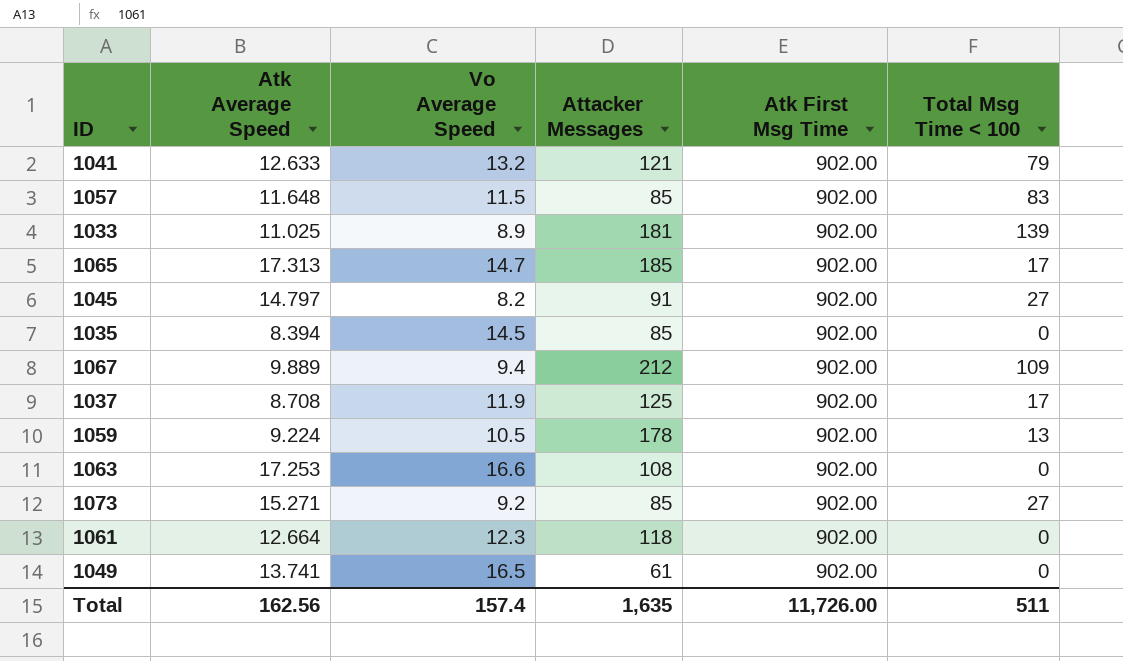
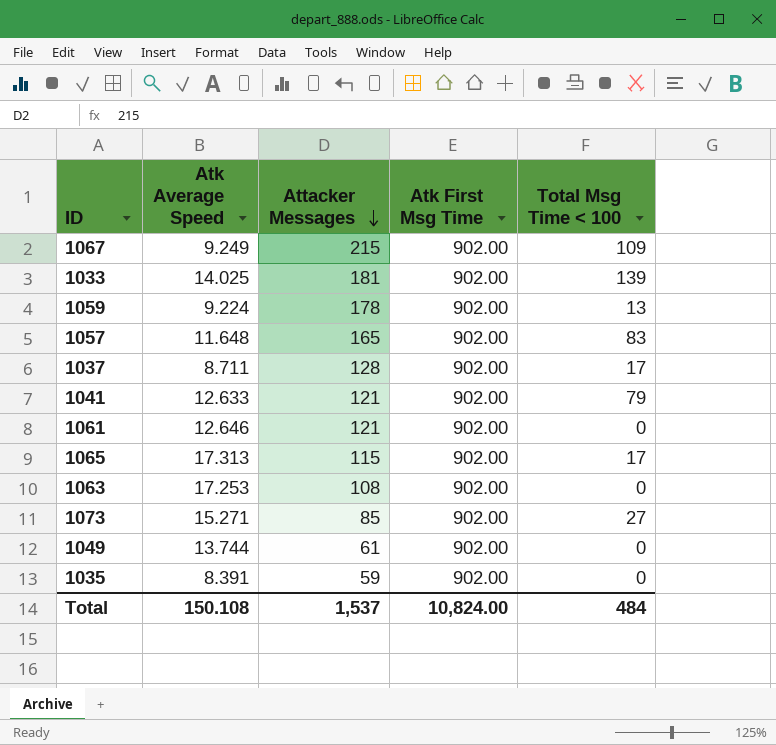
row order: none -> Attacker Messages descending
column Vo Average Speed | position: 3 -> none
row 1045: 14.797 | 8.2 | 91 | 902.00 | 27 -> none
1067 | Atk Average Speed: 9.889 -> 9.249
1067 | Attacker Messages: 212 -> 215
1033 | Atk Average Speed: 11.025 -> 14.025
1057 | Attacker Messages: 85 -> 165
1037 | Atk Average Speed: 8.708 -> 8.711
1037 | Attacker Messages: 125 -> 128
1061 | Atk Average Speed: 12.664 -> 12.646
1061 | Attacker Messages: 118 -> 121
1065 | Attacker Messages: 185 -> 115
1049 | Atk Average Speed: 13.741 -> 13.744
1035 | Atk Average Speed: 8.394 -> 8.391
1035 | Attacker Messages: 85 -> 59
Total | Atk Average Speed: 162.56 -> 150.108
Total | Attacker Messages: 1,635 -> 1,537
Total | Atk First Msg Time: 11,726.00 -> 10,824.00
Total | Total Msg Time < 100: 511 -> 484

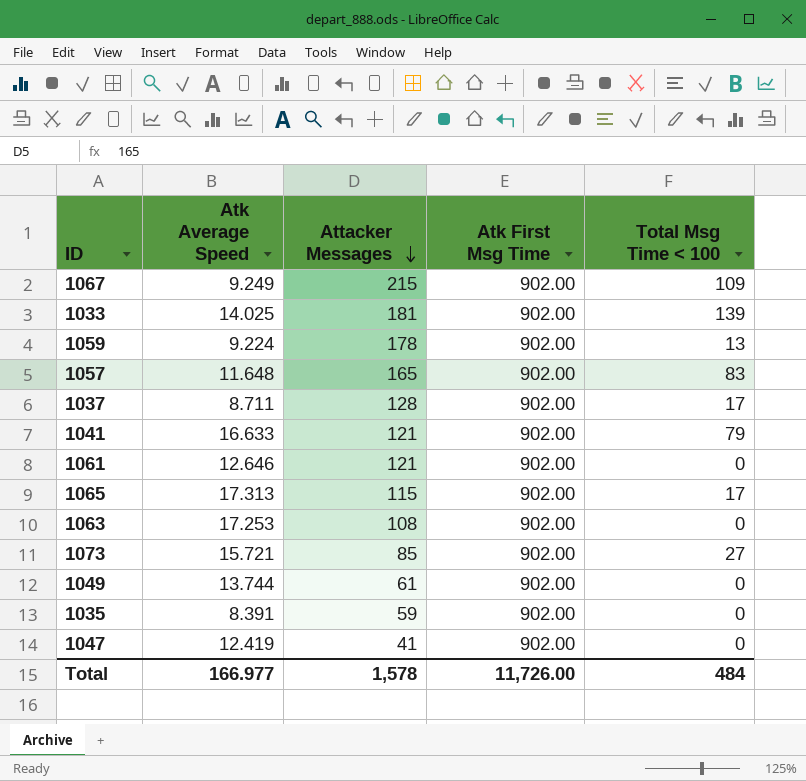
1041 | Atk Average Speed: 12.633 -> 16.633
1073 | Atk Average Speed: 15.271 -> 15.721
row 1047: none -> 12.419 | 41 | 902.00 | 0
Total | Atk Average Speed: 150.108 -> 166.977
Total | Attacker Messages: 1,537 -> 1,578
Total | Atk First Msg Time: 10,824.00 -> 11,726.00

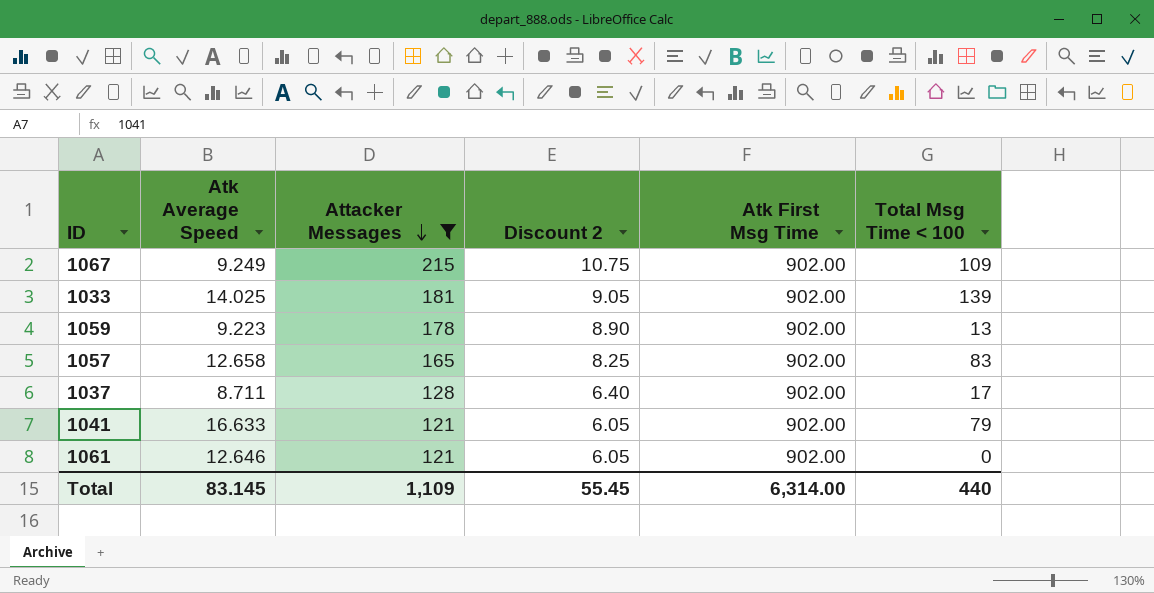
filter: none -> Attacker Messages >= 121
column Discount 2 | formula: none -> [Attacker Messages] * 0.05
1059 | Atk Average Speed: 9.224 -> 9.223
1057 | Atk Average Speed: 11.648 -> 12.658
Total | Atk Average Speed: 166.977 -> 83.145
Total | Attacker Messages: 1,578 -> 1,109
Total | Atk First Msg Time: 11,726.00 -> 6,314.00
Total | Total Msg Time < 100: 484 -> 440

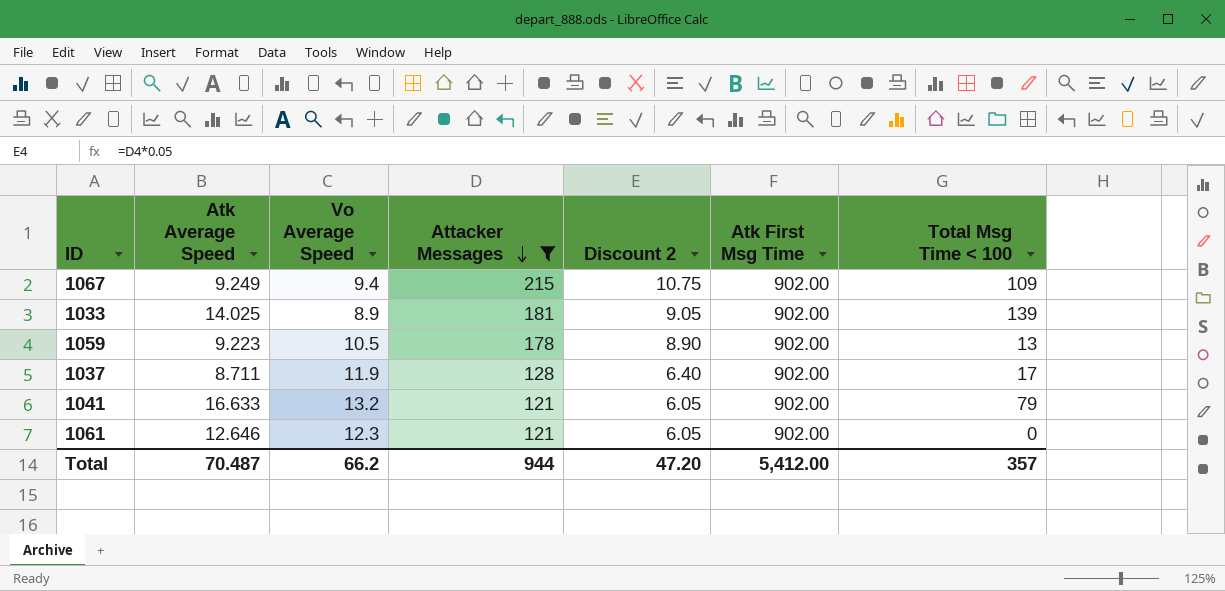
column Vo Average Speed | position: none -> 3
row 1057: 12.658 | 165 | 8.25 | 902.00 | 83 -> none
Total | Atk Average Speed: 83.145 -> 70.487
Total | Attacker Messages: 1,109 -> 944
Total | Discount 2: 55.45 -> 47.20
Total | Atk First Msg Time: 6,314.00 -> 5,412.00
Total | Total Msg Time < 100: 440 -> 357

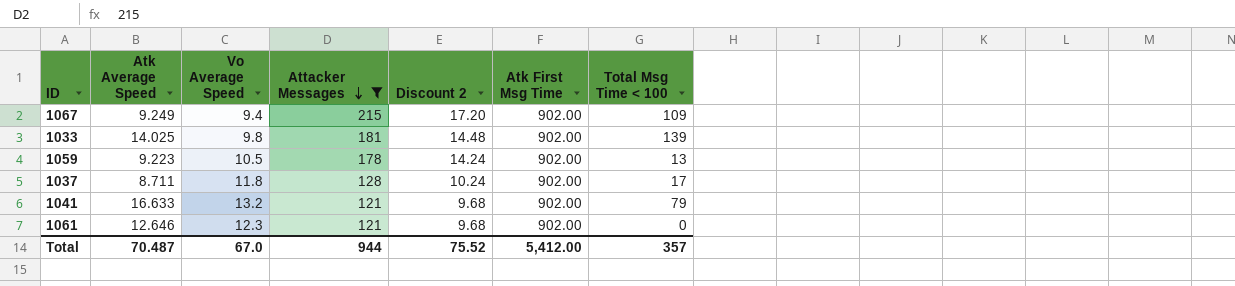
column Discount 2 | formula: [Attacker Messages] * 0.05 -> [Attacker Messages] * 0.08
1033 | Vo Average Speed: 8.9 -> 9.8
1037 | Vo Average Speed: 11.9 -> 11.8
Total | Vo Average Speed: 66.2 -> 67.0
Total | Discount 2: 47.20 -> 75.52

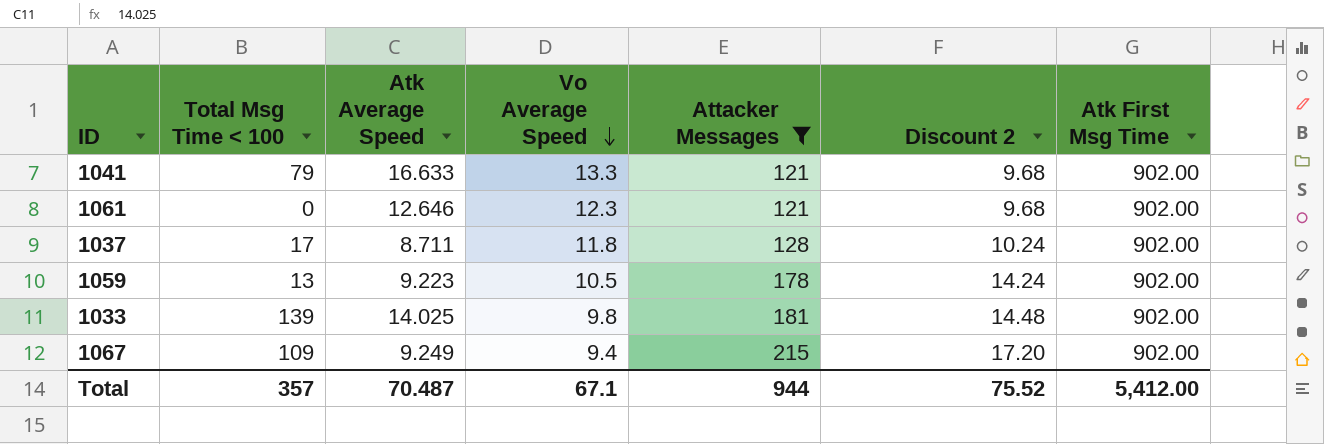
row order: Attacker Messages descending -> Vo Average Speed descending
column Total Msg Time < 100 | position: 7 -> 2
1041 | Vo Average Speed: 13.2 -> 13.3
Total | Vo Average Speed: 67.0 -> 67.1

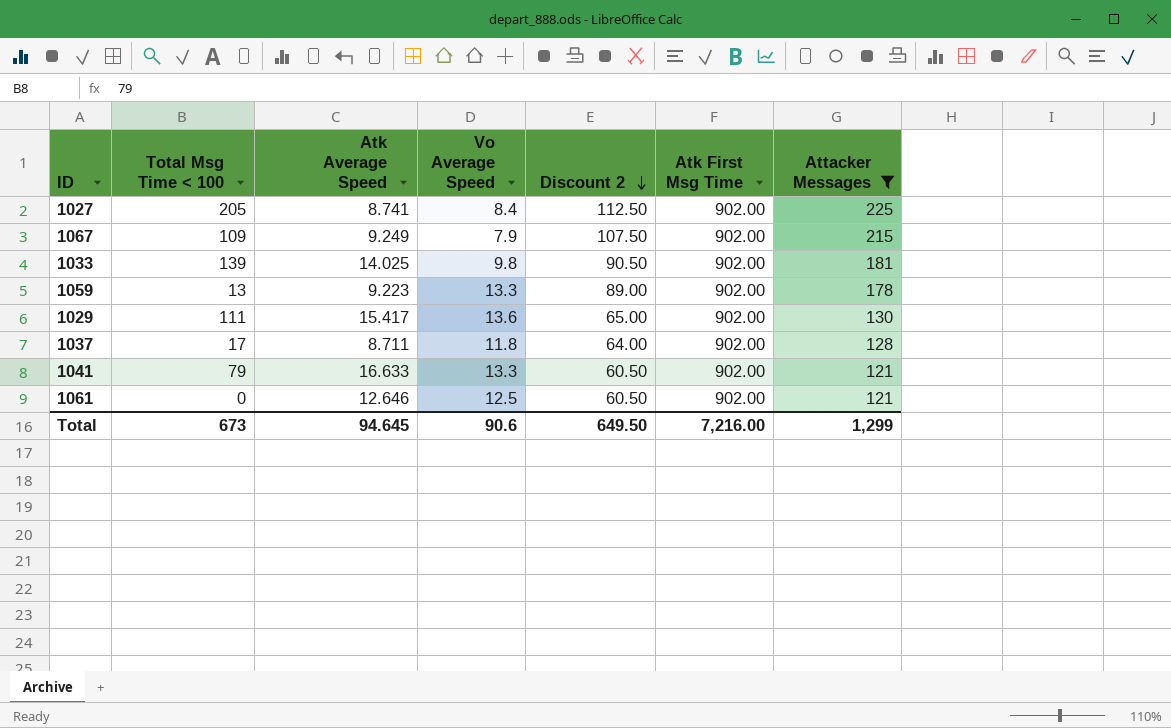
row order: Vo Average Speed descending -> Discount 2 descending
column Discount 2 | formula: [Attacker Messages] * 0.08 -> [Attacker Messages] * 0.5
column Attacker Messages | position: 5 -> 7
row 1027: none -> 205 | 8.741 | 8.4 | 112.50 | 902.00 | 225
1067 | Vo Average Speed: 9.4 -> 7.9
1059 | Vo Average Speed: 10.5 -> 13.3
row 1029: none -> 111 | 15.417 | 13.6 | 65.00 | 902.00 | 130
1061 | Vo Average Speed: 12.3 -> 12.5
Total | Total Msg Time < 100: 357 -> 673
Total | Atk Average Speed: 70.487 -> 94.645
Total | Vo Average Speed: 67.1 -> 90.6
Total | Discount 2: 75.52 -> 649.50
Total | Atk First Msg Time: 5,412.00 -> 7,216.00
Total | Attacker Messages: 944 -> 1,299

